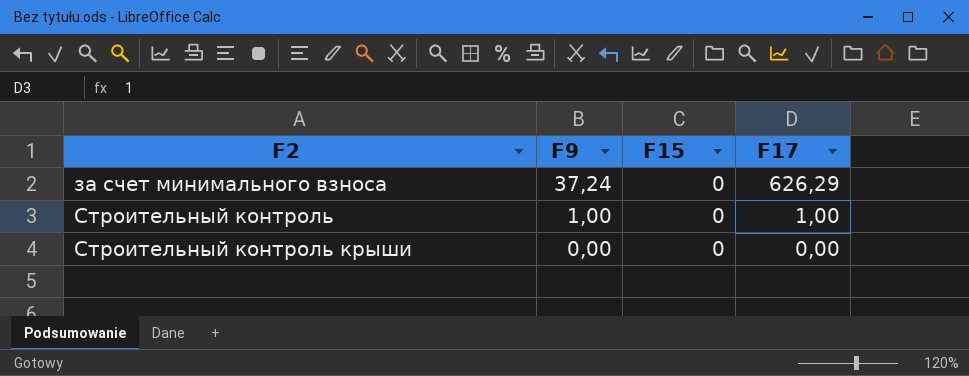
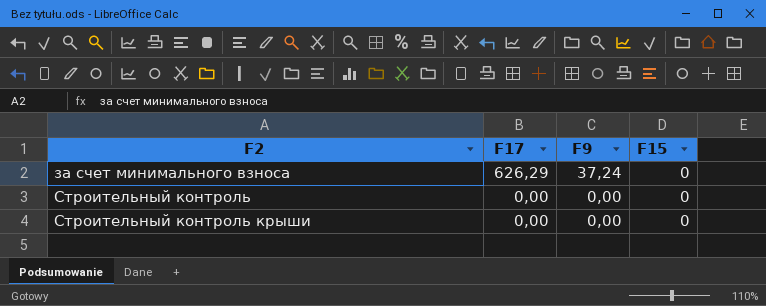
column F17 | position: 4 -> 2
Строительный контроль | F17: 1,00 -> 0,00
Строительный контроль | F9: 1,00 -> 0,00

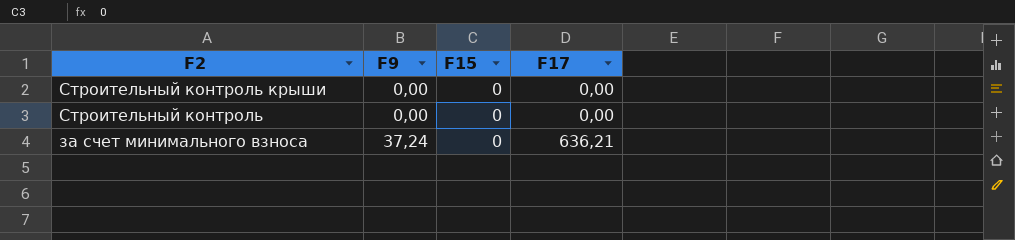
row order: F2 ascending -> F2 descending
column F17 | position: 2 -> 4
за счет минимального взноса | F17: 626,29 -> 636,21

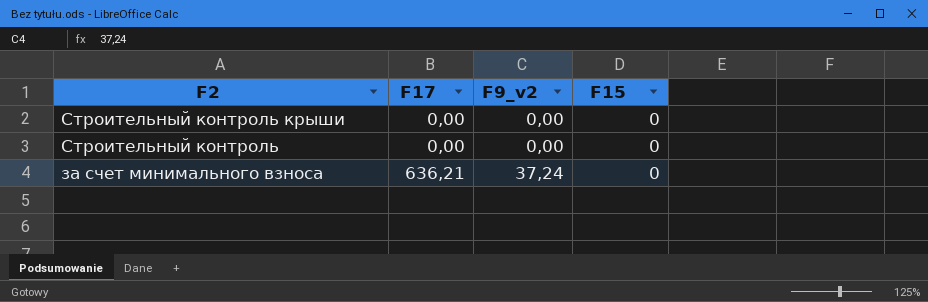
column F17 | position: 4 -> 2
column name: F9 -> F9_v2

